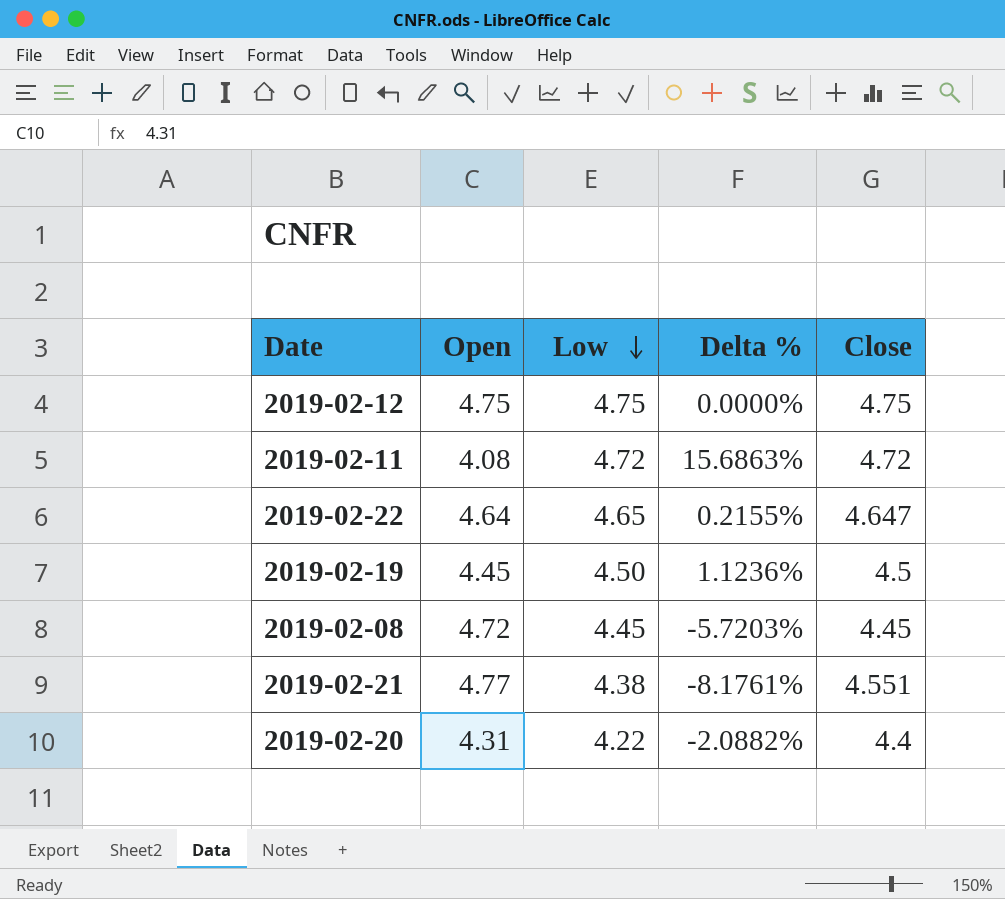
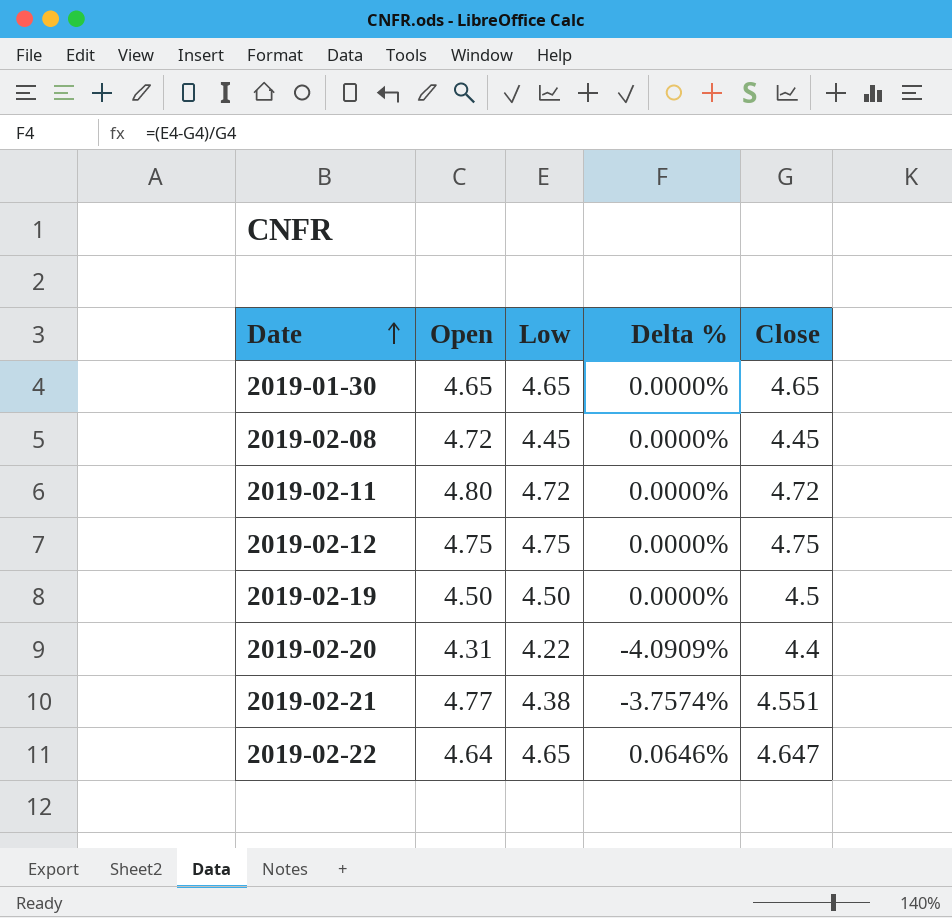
row order: Low descending -> Date ascending
column Delta % | formula: ([Low] - [Open]) / [Open] -> ([Low] - [Close]) / [Close]
row 2019-01-30: none -> 4.65 | 4.65 | 0.0000% | 4.65
2019-02-11 | Open: 4.08 -> 4.80
2019-02-19 | Open: 4.45 -> 4.50

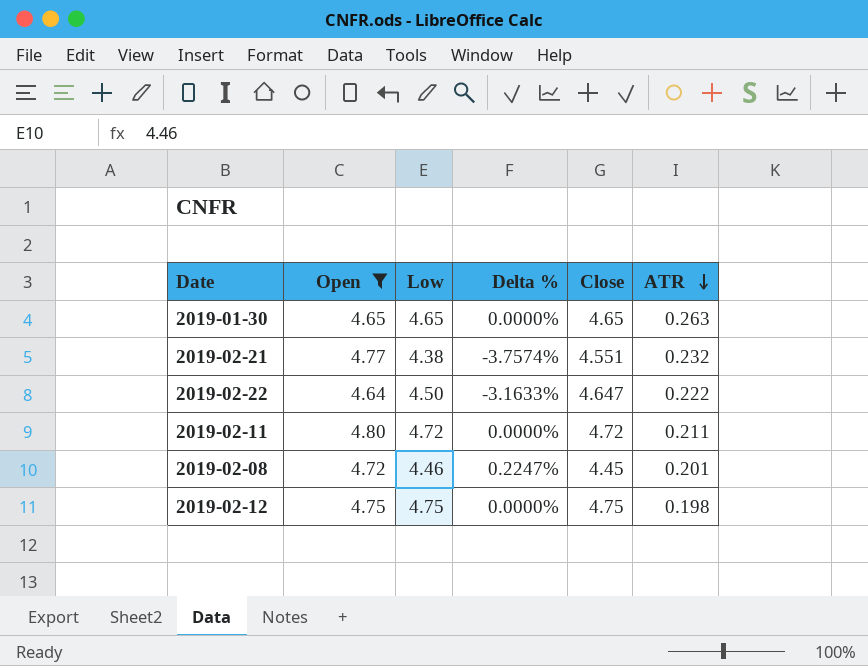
filter: none -> Open >= 4.64
row order: Date ascending -> ATR descending
column ATR | position: none -> 6
2019-02-22 | Low: 4.65 -> 4.50
2019-02-22 | Delta %: 0.0646% -> -3.1633%
2019-02-08 | Low: 4.45 -> 4.46
2019-02-08 | Delta %: 0.0000% -> 0.2247%

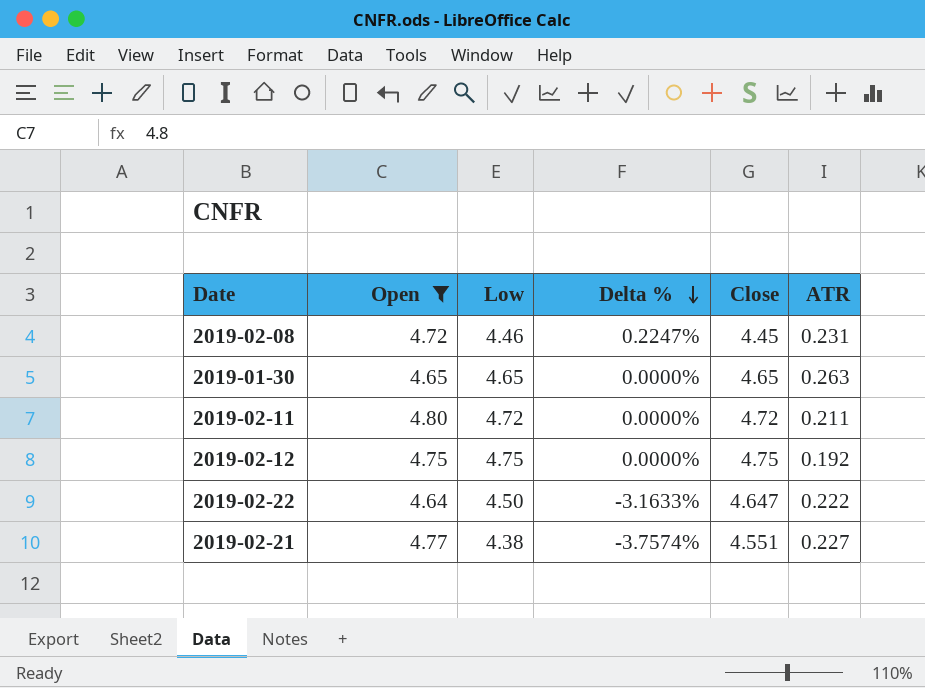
row order: ATR descending -> Delta % descending
2019-02-08 | ATR: 0.201 -> 0.231
2019-02-12 | ATR: 0.198 -> 0.192
2019-02-21 | ATR: 0.232 -> 0.227

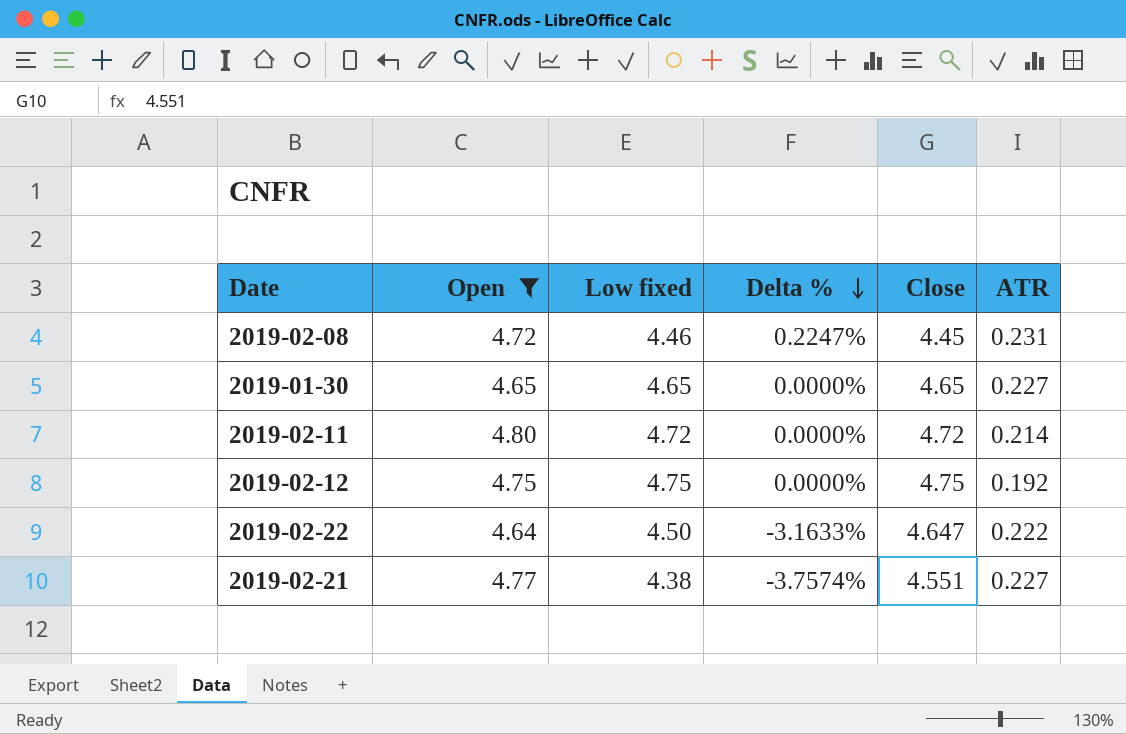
column name: Low -> Low fixed
2019-01-30 | ATR: 0.263 -> 0.227
2019-02-11 | ATR: 0.211 -> 0.214

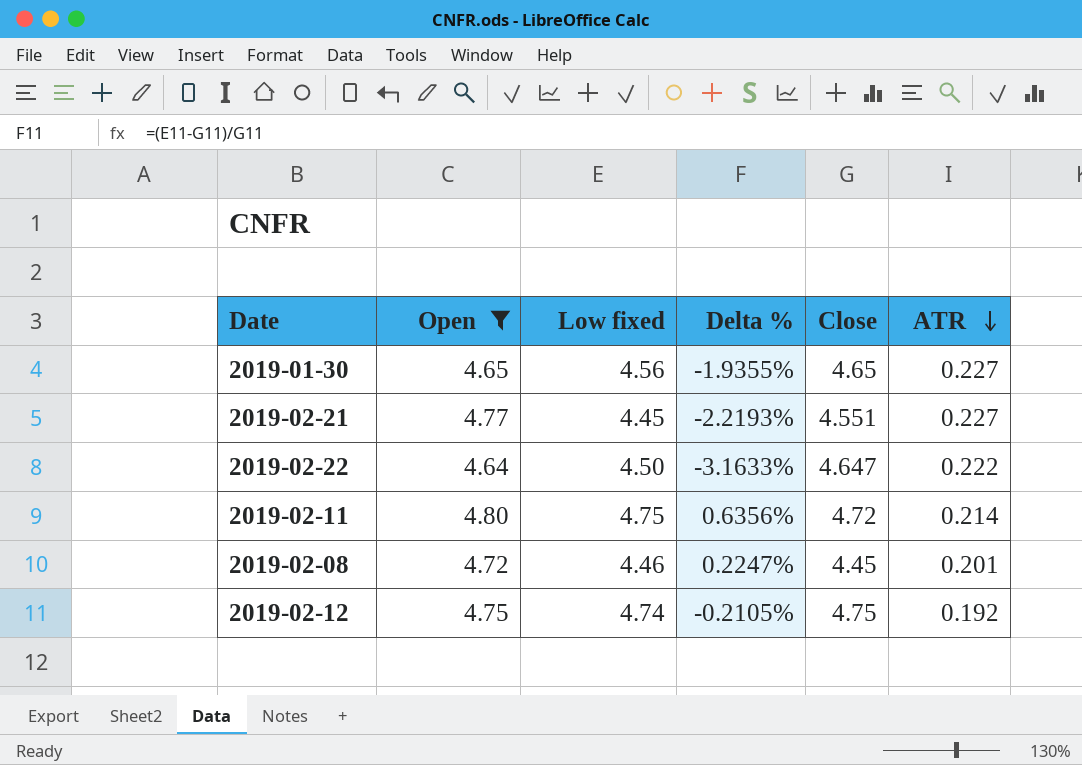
row order: Delta % descending -> ATR descending
2019-01-30 | Low fixed: 4.65 -> 4.56
2019-01-30 | Delta %: 0.0000% -> -1.9355%
2019-02-21 | Low fixed: 4.38 -> 4.45
2019-02-21 | Delta %: -3.7574% -> -2.2193%
2019-02-11 | Low fixed: 4.72 -> 4.75
2019-02-11 | Delta %: 0.0000% -> 0.6356%
2019-02-08 | ATR: 0.231 -> 0.201
2019-02-12 | Low fixed: 4.75 -> 4.74
2019-02-12 | Delta %: 0.0000% -> -0.2105%

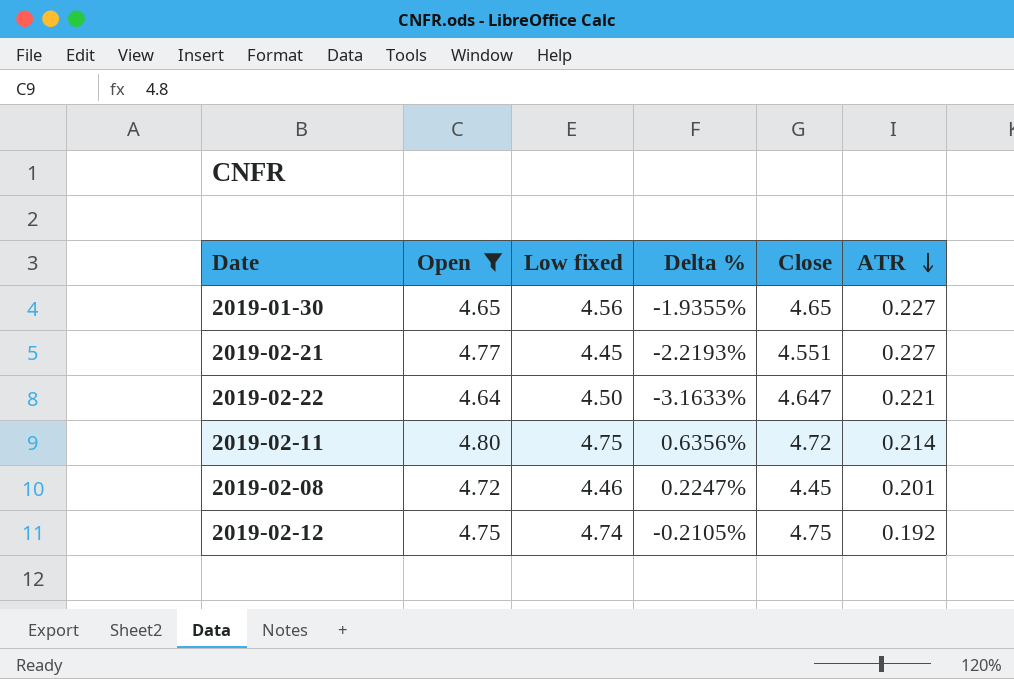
2019-02-22 | ATR: 0.222 -> 0.221

